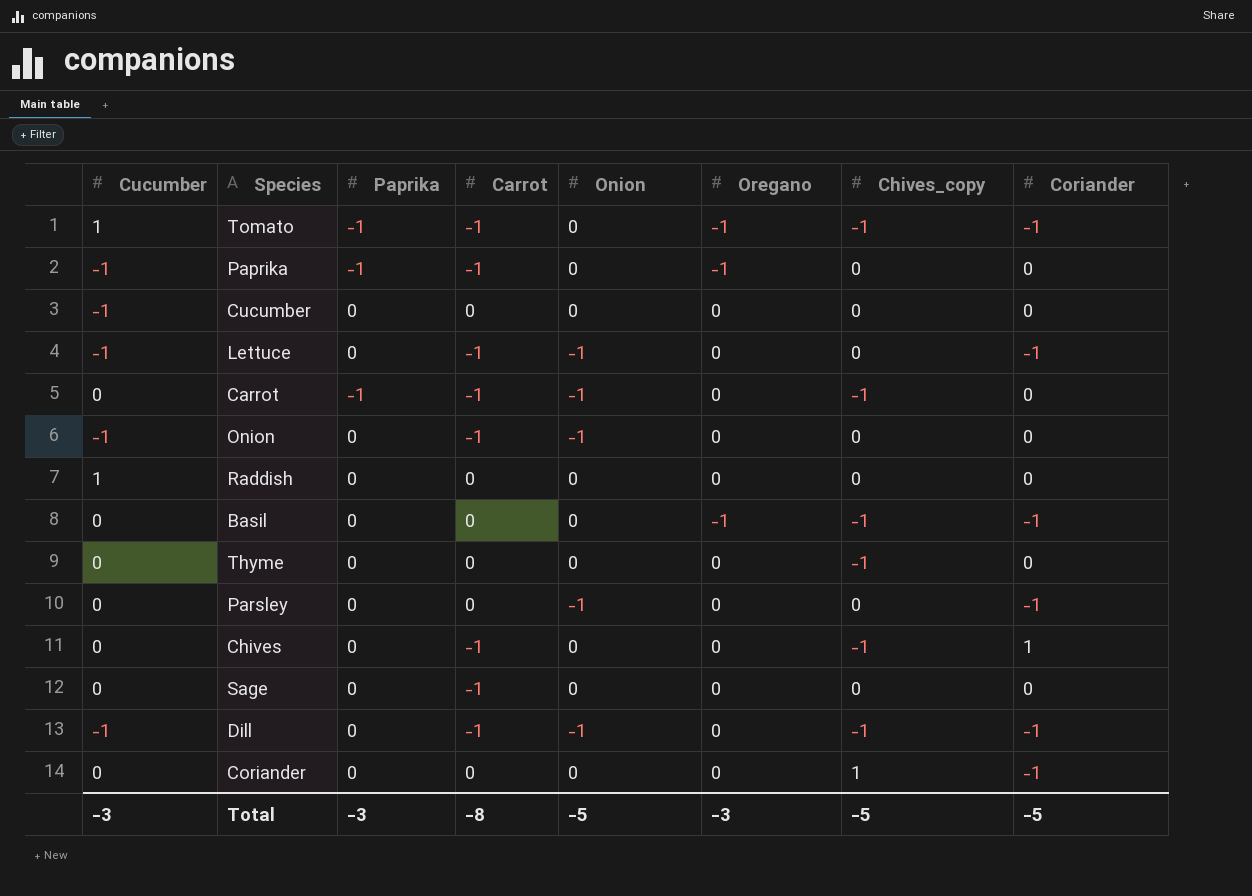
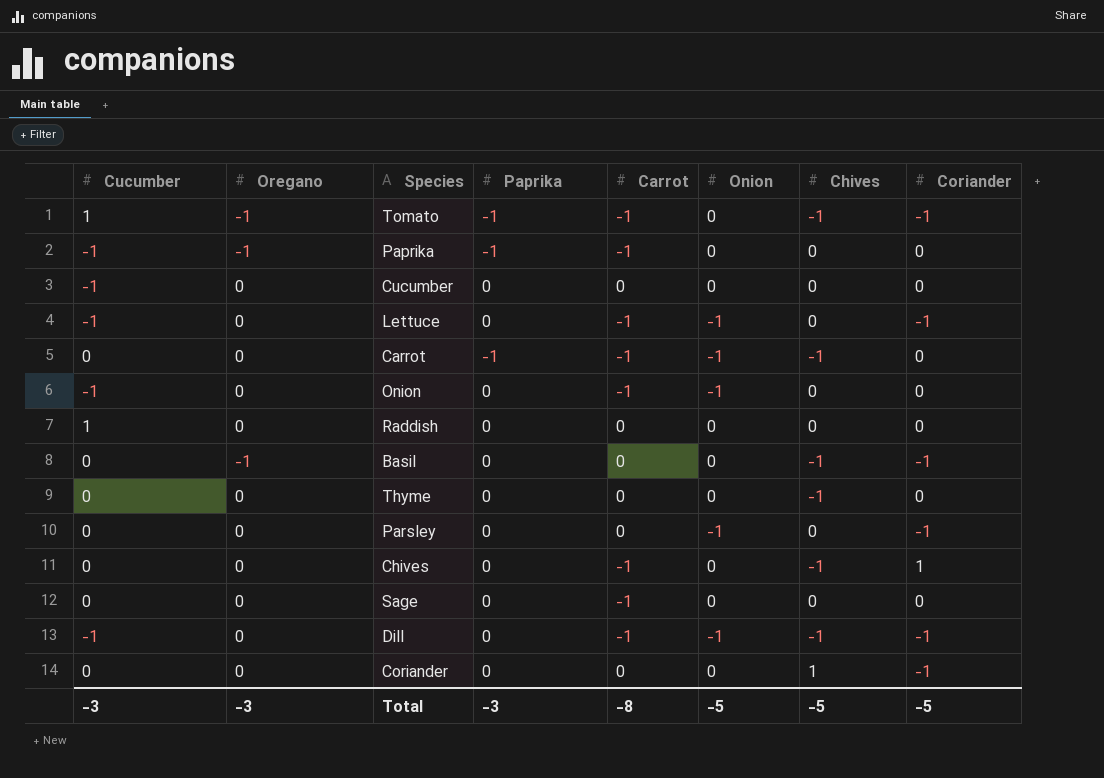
column Oregano | position: 6 -> 2
column name: Chives_copy -> Chives

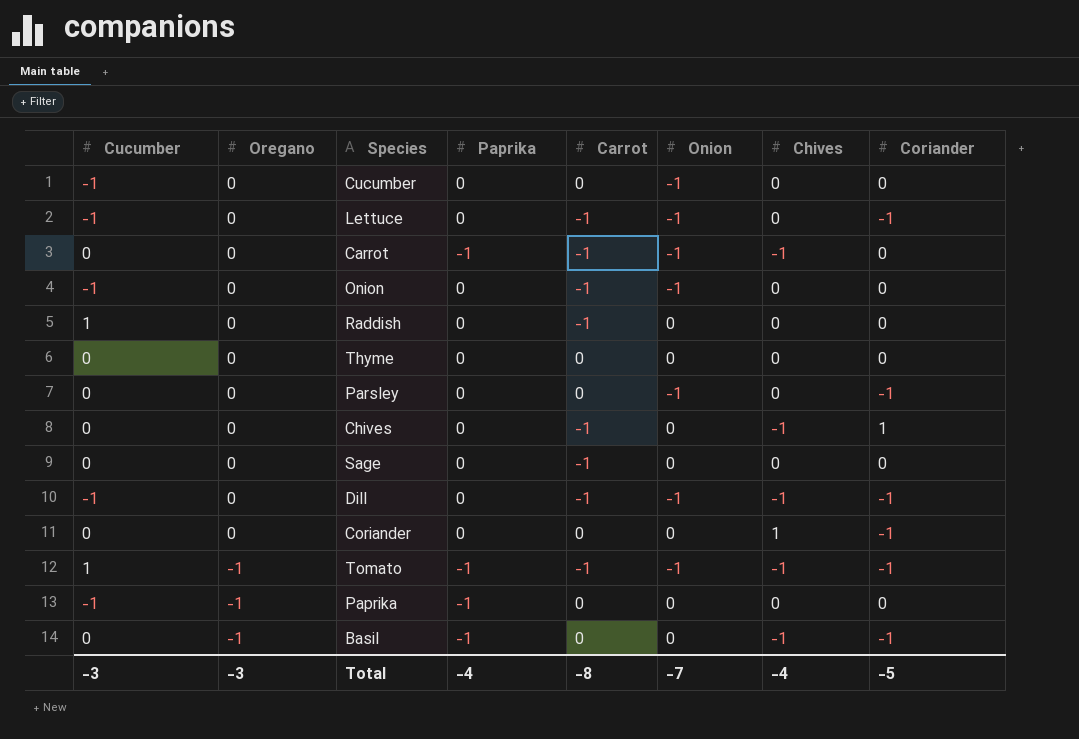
row order: none -> Oregano descending
Cucumber | Onion: 0 -> -1
Raddish | Carrot: 0 -> -1
Thyme | Chives: -1 -> 0
Tomato | Onion: 0 -> -1
Paprika | Carrot: -1 -> 0
Basil | Paprika: 0 -> -1
Total | Paprika: -3 -> -4
Total | Onion: -5 -> -7
Total | Chives: -5 -> -4

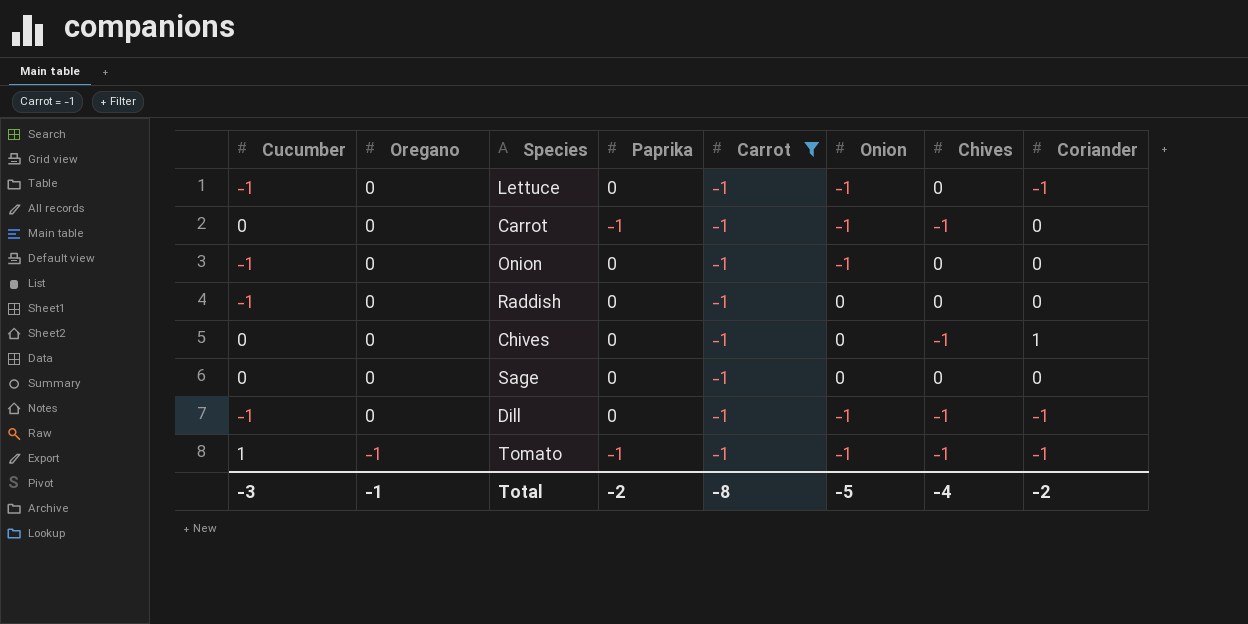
filter: none -> Carrot = -1
Raddish | Cucumber: 1 -> -1
Total | Oregano: -3 -> -1
Total | Paprika: -4 -> -2
Total | Onion: -7 -> -5
Total | Coriander: -5 -> -2

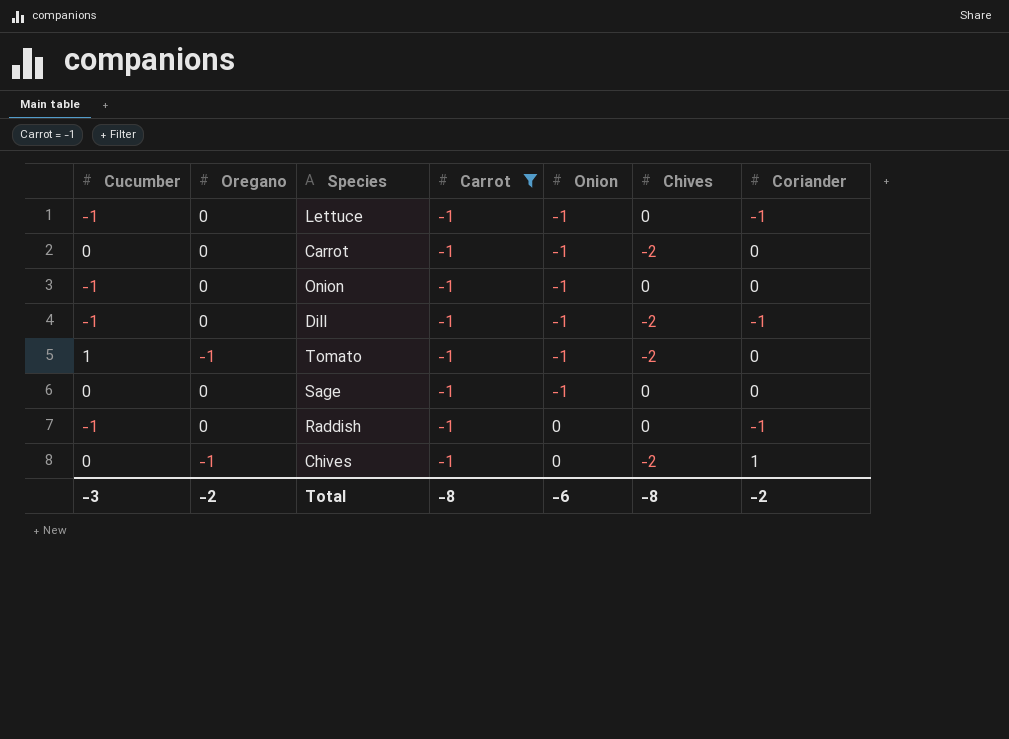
row order: Oregano descending -> Onion ascending
column Paprika | position: 4 -> none
Carrot | Chives: -1 -> -2
Dill | Chives: -1 -> -2
Tomato | Chives: -1 -> -2
Tomato | Coriander: -1 -> 0
Sage | Onion: 0 -> -1
Raddish | Coriander: 0 -> -1
Chives | Oregano: 0 -> -1
Chives | Chives: -1 -> -2
Total | Oregano: -1 -> -2
Total | Onion: -5 -> -6
Total | Chives: -4 -> -8

